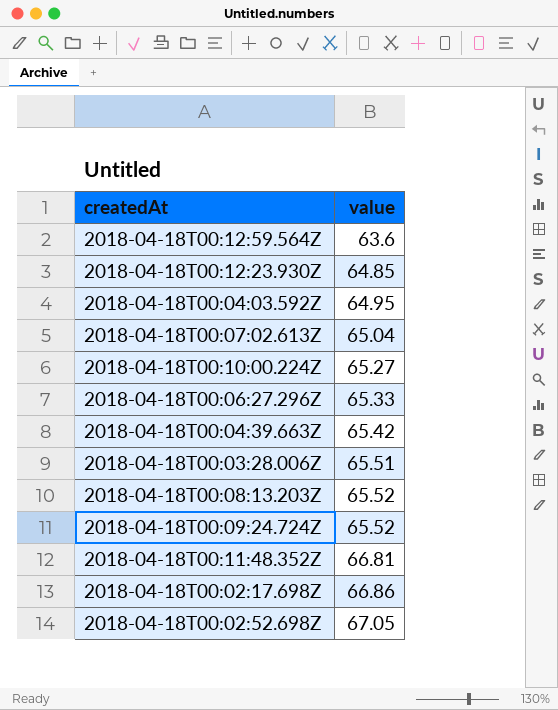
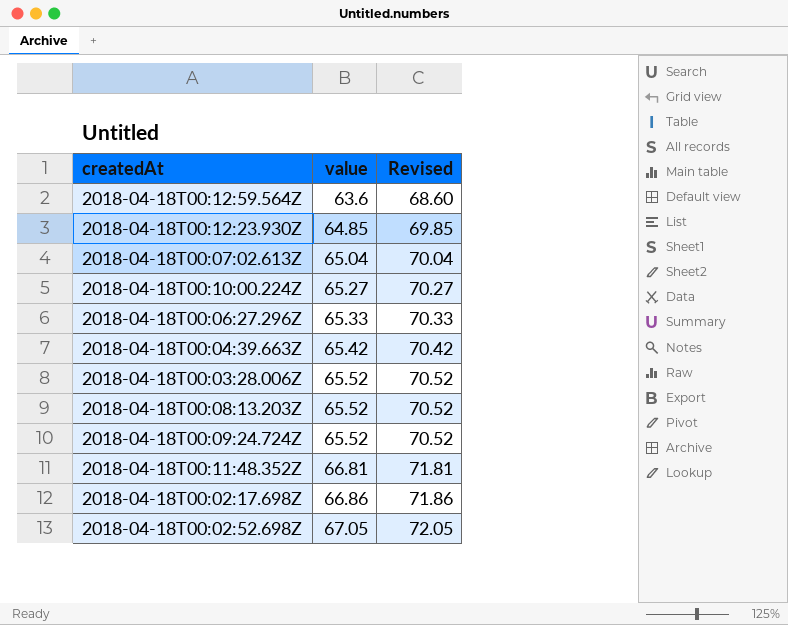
column Revised | formula: none -> [value] + 5
row 2018-04-18T00:04:03.592Z: 64.95 -> none
2018-04-18T00:03:28.006Z | value: 65.51 -> 65.52

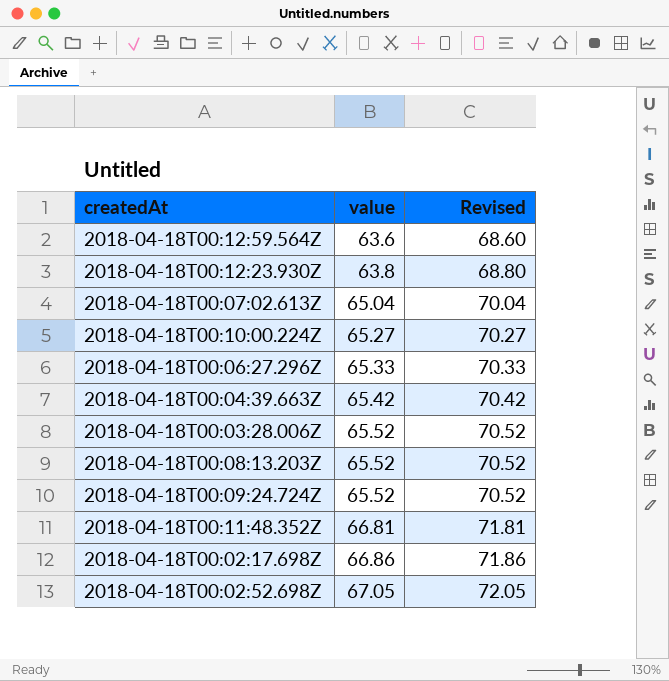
2018-04-18T00:12:23.930Z | value: 64.85 -> 63.8
2018-04-18T00:12:23.930Z | Revised: 69.85 -> 68.80

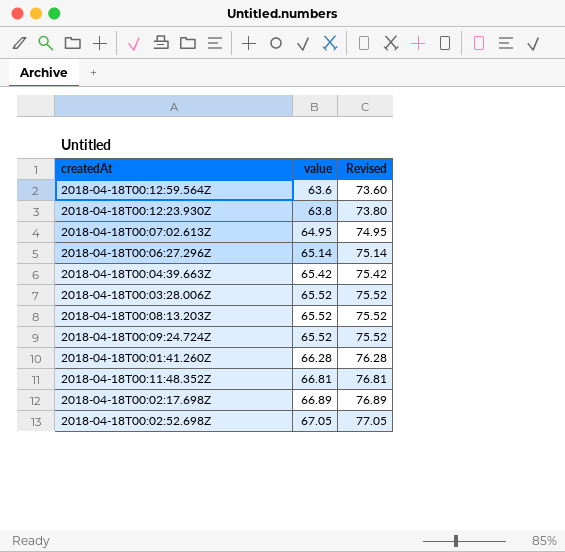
column Revised | formula: [value] + 5 -> [value] + 10
row 2018-04-18T00:10:00.224Z: 65.27 | 70.27 -> none
2018-04-18T00:07:02.613Z | value: 65.04 -> 64.95
2018-04-18T00:06:27.296Z | value: 65.33 -> 65.14
row 2018-04-18T00:01:41.260Z: none -> 66.28 | 76.28
2018-04-18T00:02:17.698Z | value: 66.86 -> 66.89

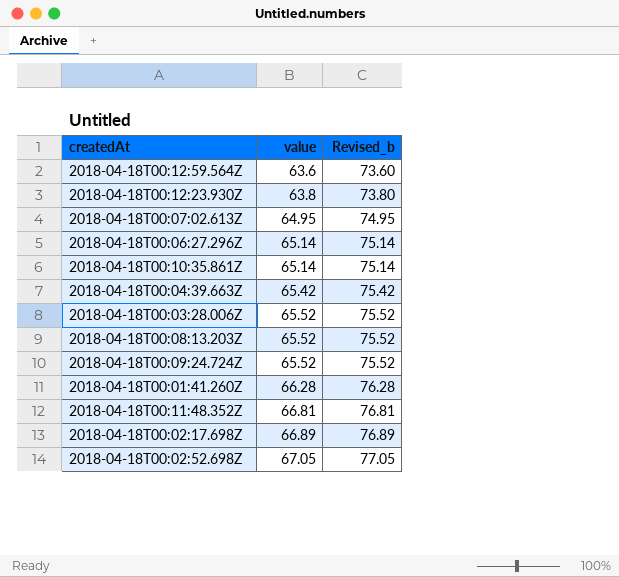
column name: Revised -> Revised_b
row 2018-04-18T00:10:35.861Z: none -> 65.14 | 75.14

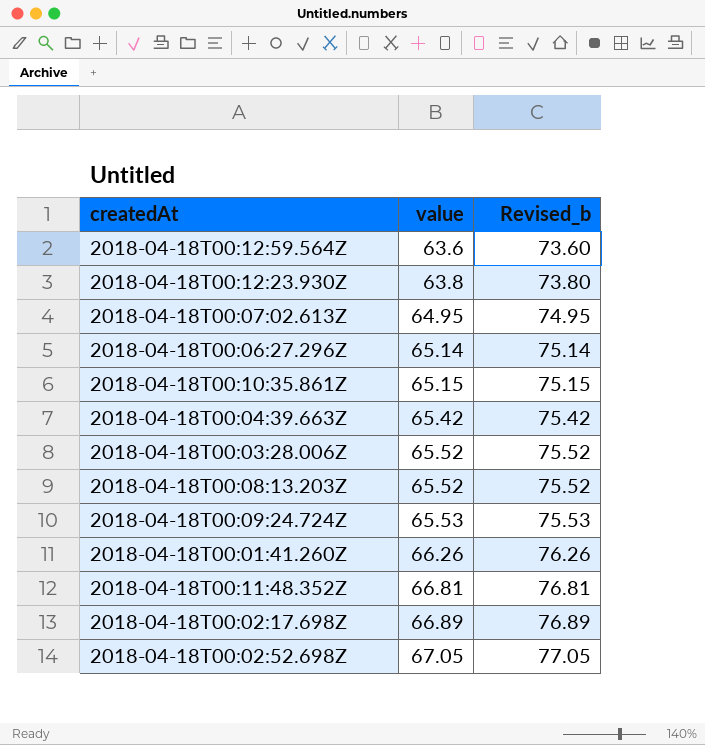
2018-04-18T00:10:35.861Z | value: 65.14 -> 65.15
2018-04-18T00:10:35.861Z | Revised_b: 75.14 -> 75.15
2018-04-18T00:09:24.724Z | value: 65.52 -> 65.53
2018-04-18T00:09:24.724Z | Revised_b: 75.52 -> 75.53
2018-04-18T00:01:41.260Z | value: 66.28 -> 66.26
2018-04-18T00:01:41.260Z | Revised_b: 76.28 -> 76.26

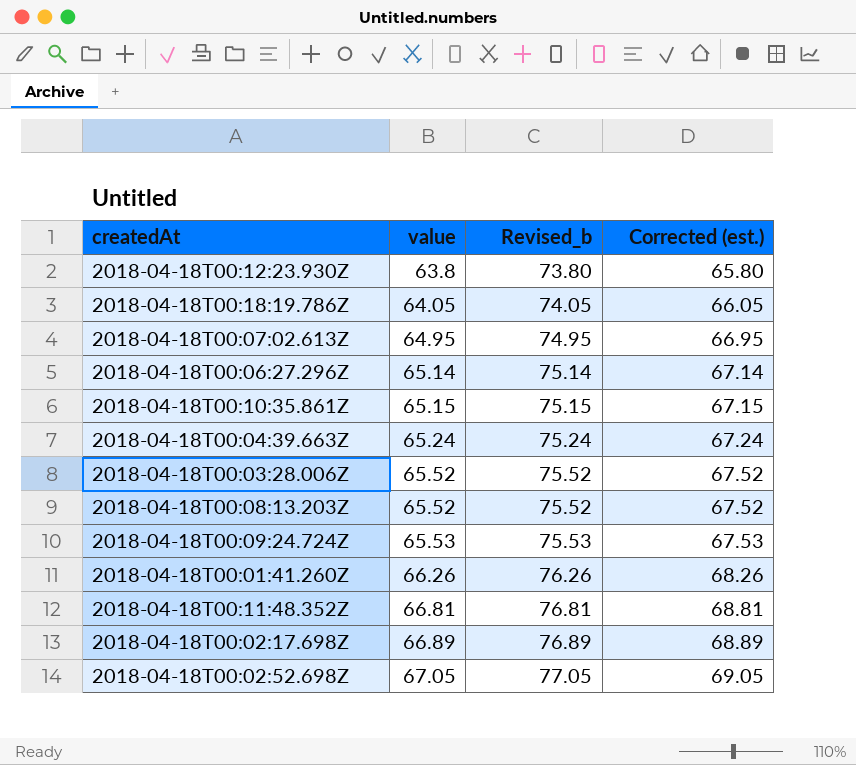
column Corrected (est.) | formula: none -> [value] + 2
row 2018-04-18T00:12:59.564Z: 63.6 | 73.60 -> none
row 2018-04-18T00:18:19.786Z: none -> 64.05 | 74.05 | 66.05
2018-04-18T00:04:39.663Z | value: 65.42 -> 65.24
2018-04-18T00:04:39.663Z | Revised_b: 75.42 -> 75.24

